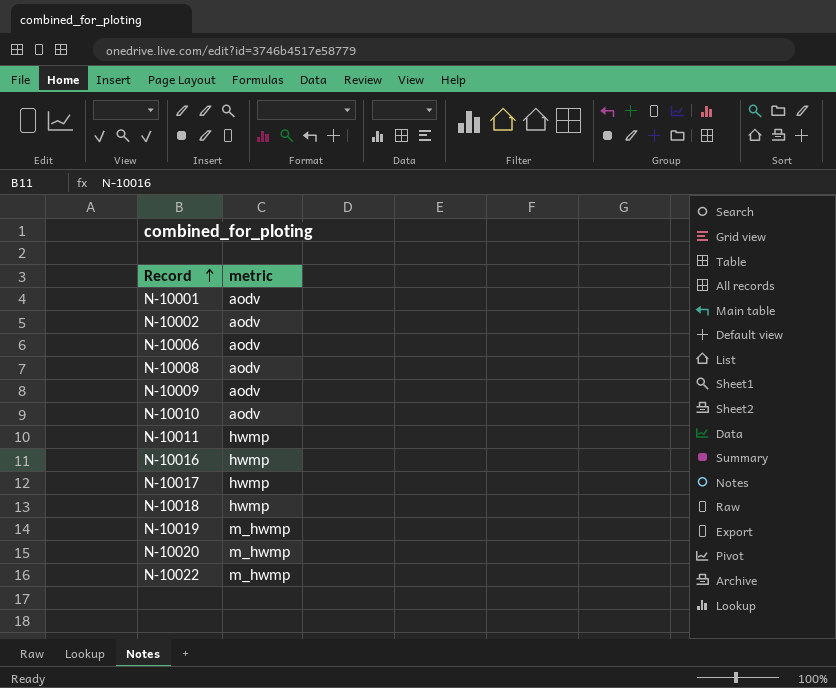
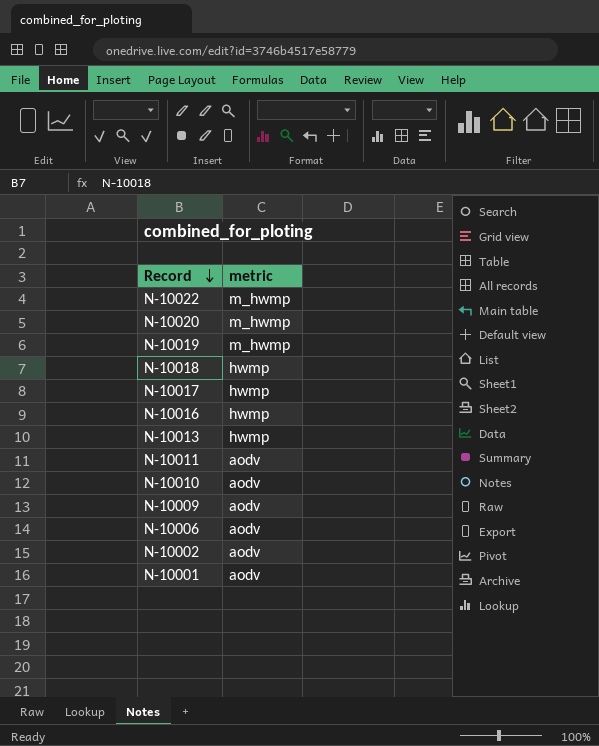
row order: Record ascending -> Record descending
row N-10008: aodv -> none
row N-10013: none -> hwmp
N-10011 | metric: hwmp -> aodv

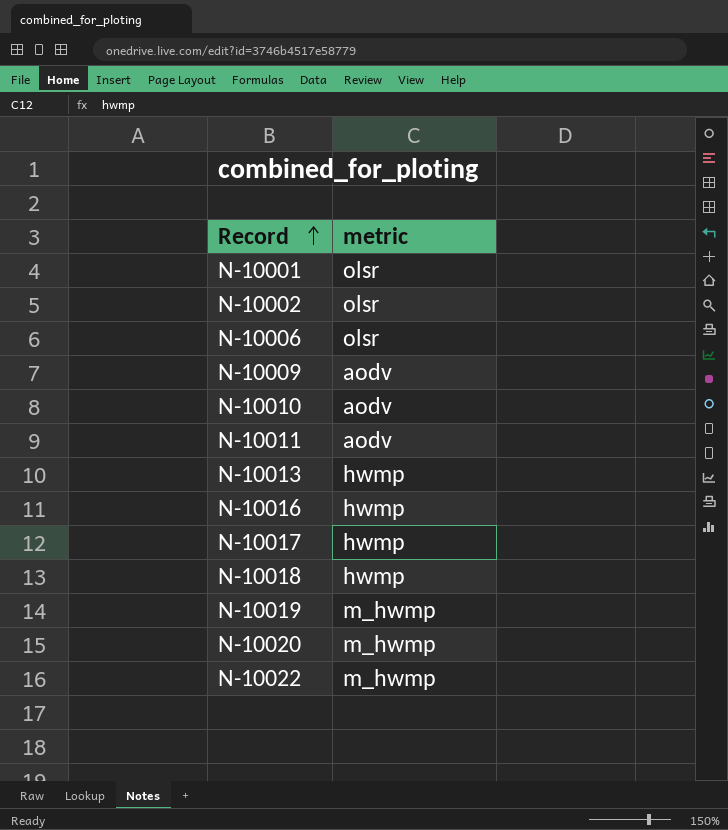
row order: Record descending -> Record ascending
N-10001 | metric: aodv -> olsr
N-10002 | metric: aodv -> olsr
N-10006 | metric: aodv -> olsr

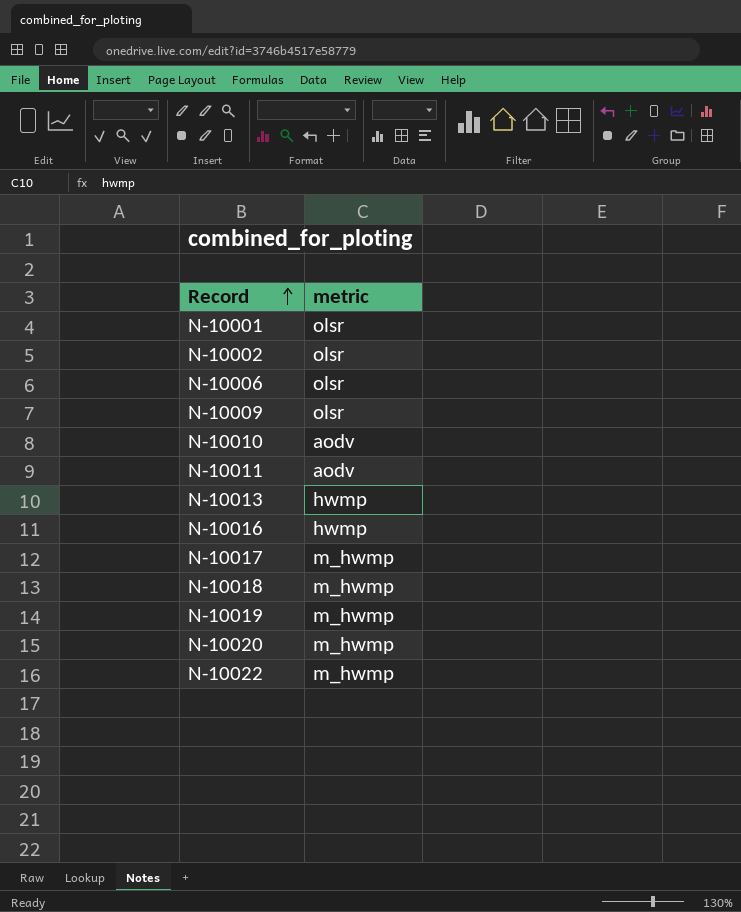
N-10009 | metric: aodv -> olsr
N-10017 | metric: hwmp -> m_hwmp
N-10018 | metric: hwmp -> m_hwmp

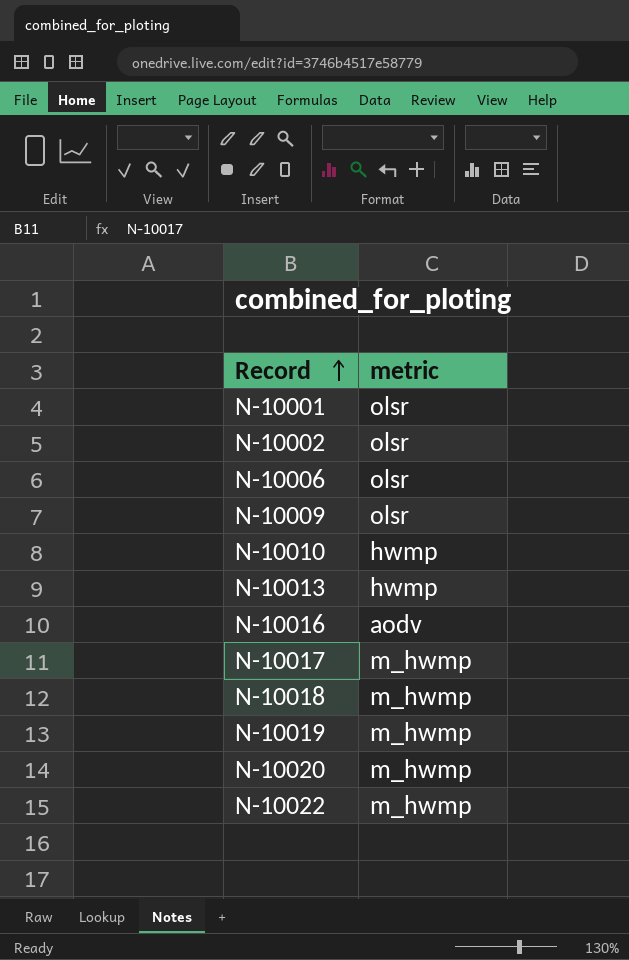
row N-10011: aodv -> none
N-10010 | metric: aodv -> hwmp
N-10016 | metric: hwmp -> aodv

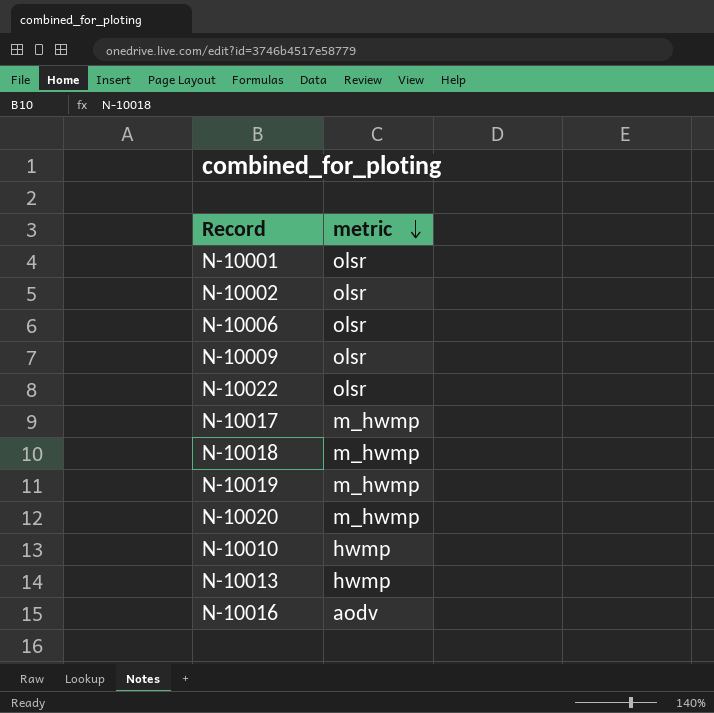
row order: Record ascending -> metric descending
N-10022 | metric: m_hwmp -> olsr

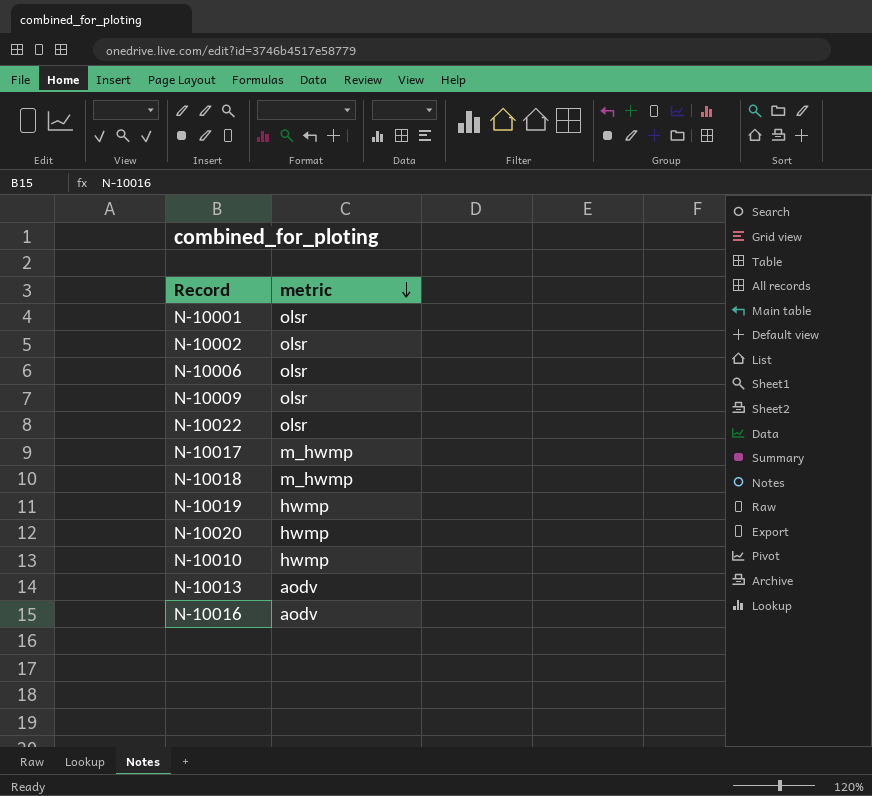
N-10019 | metric: m_hwmp -> hwmp
N-10020 | metric: m_hwmp -> hwmp
N-10013 | metric: hwmp -> aodv

